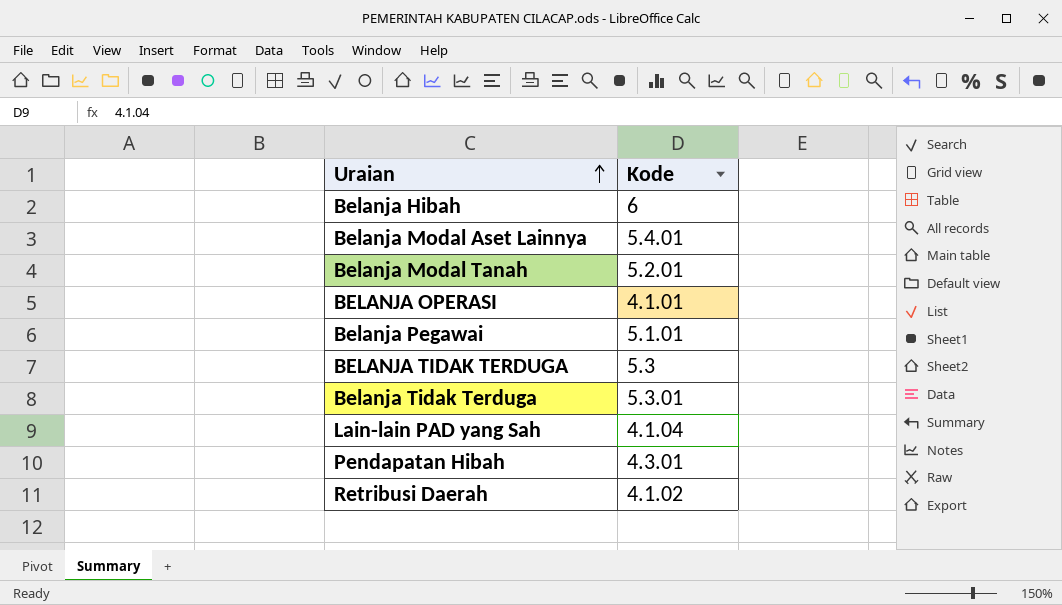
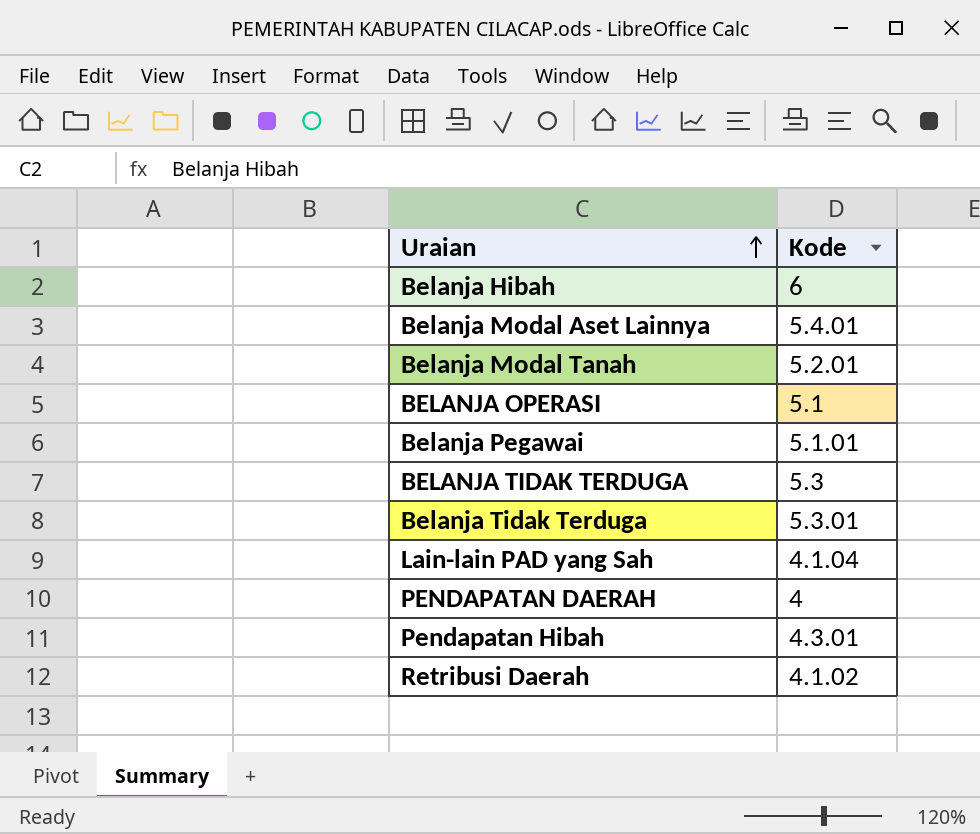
BELANJA OPERASI | Kode: 4.1.01 -> 5.1
row PENDAPATAN DAERAH: none -> 4

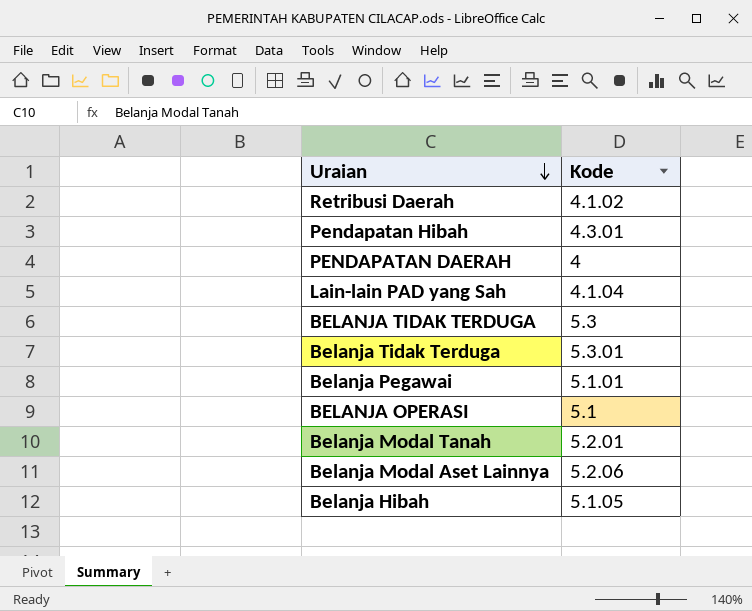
row order: Uraian ascending -> Uraian descending
Belanja Modal Aset Lainnya | Kode: 5.4.01 -> 5.2.06
Belanja Hibah | Kode: 6 -> 5.1.05

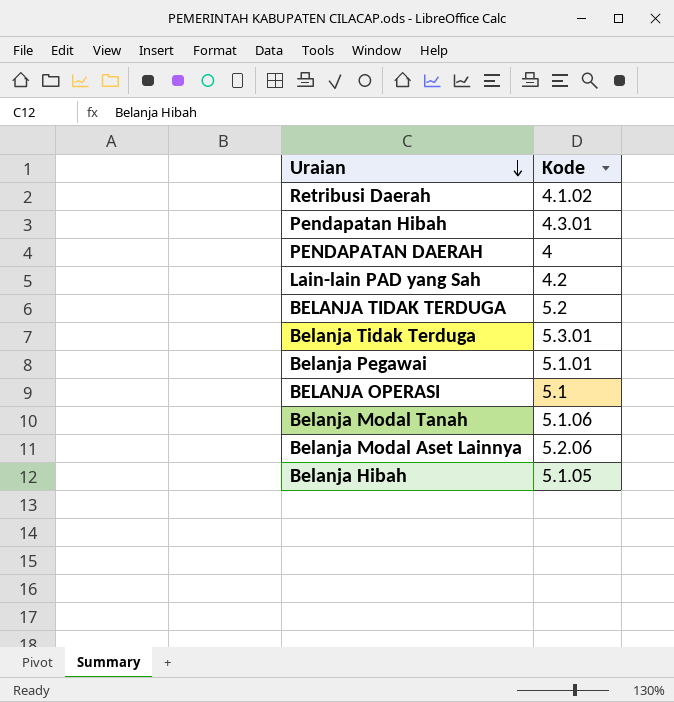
Lain-lain PAD yang Sah | Kode: 4.1.04 -> 4.2
BELANJA TIDAK TERDUGA | Kode: 5.3 -> 5.2
Belanja Modal Tanah | Kode: 5.2.01 -> 5.1.06

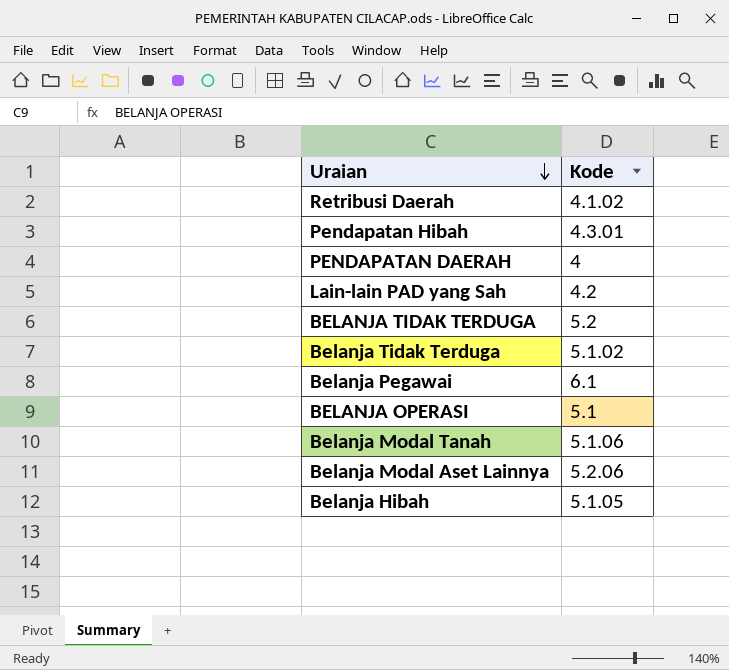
Belanja Tidak Terduga | Kode: 5.3.01 -> 5.1.02
Belanja Pegawai | Kode: 5.1.01 -> 6.1

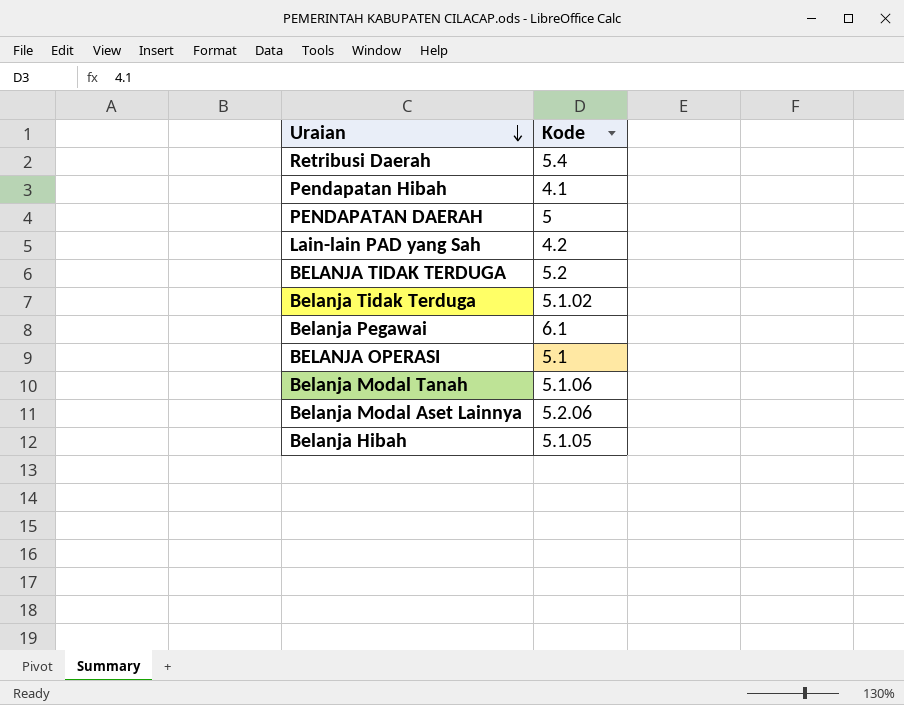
Retribusi Daerah | Kode: 4.1.02 -> 5.4
Pendapatan Hibah | Kode: 4.3.01 -> 4.1
PENDAPATAN DAERAH | Kode: 4 -> 5

